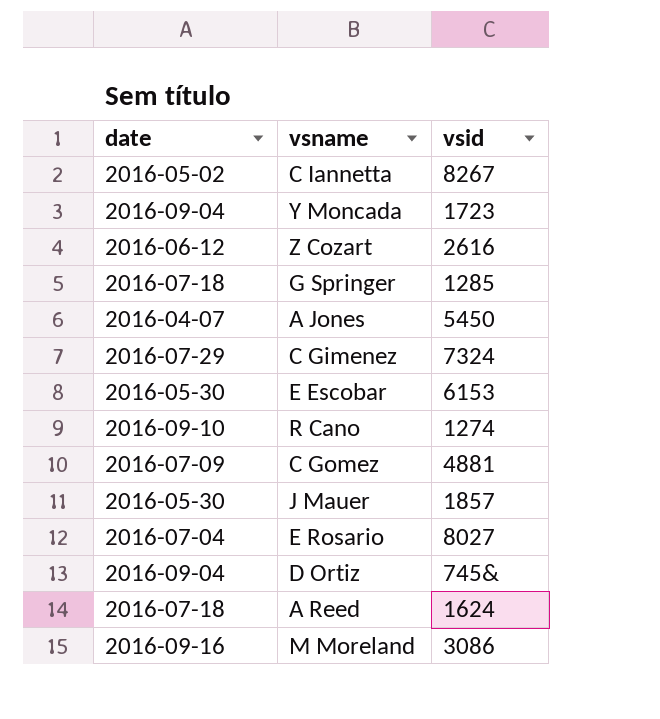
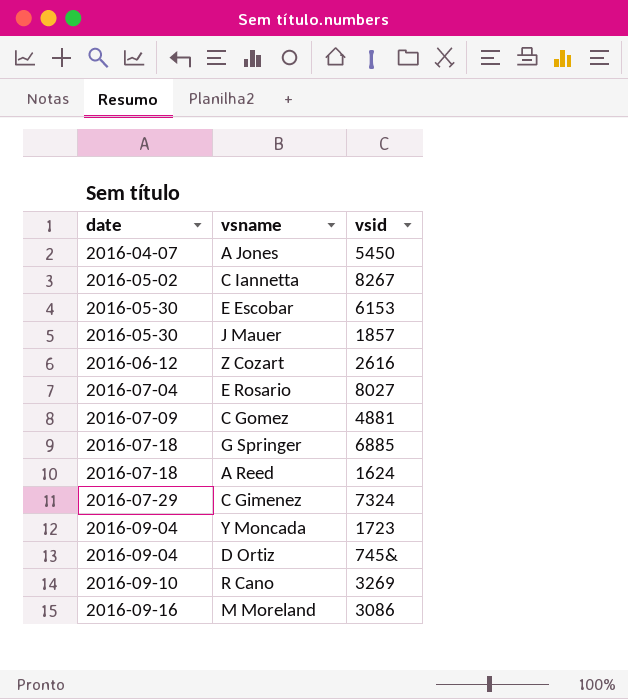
row order: none -> date ascending
G Springer | vsid: 1285 -> 6885
R Cano | vsid: 1274 -> 3269

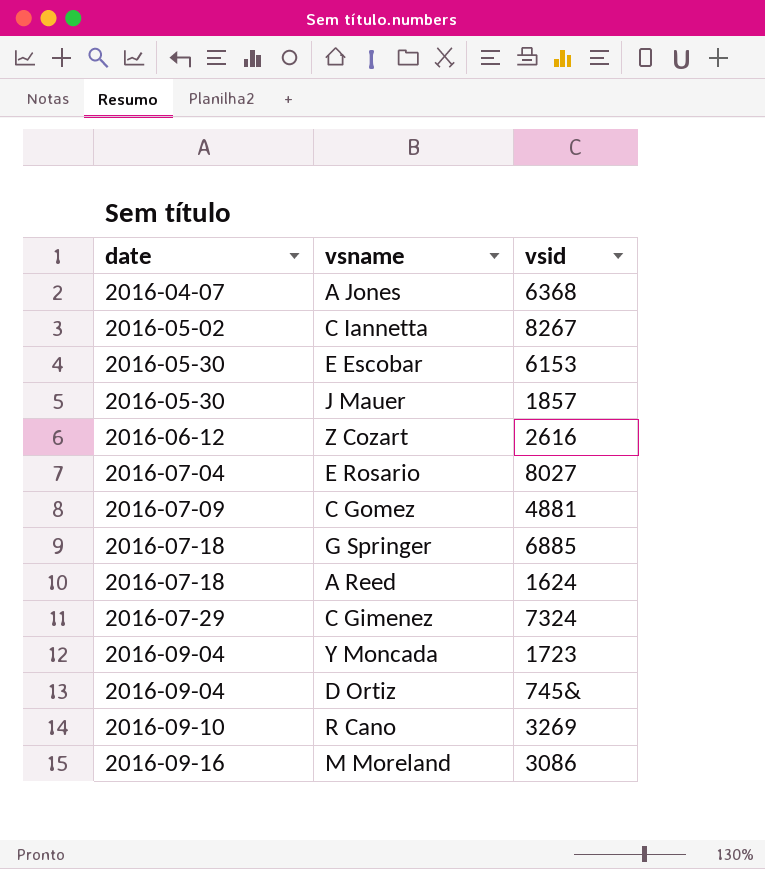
A Jones | vsid: 5450 -> 6368

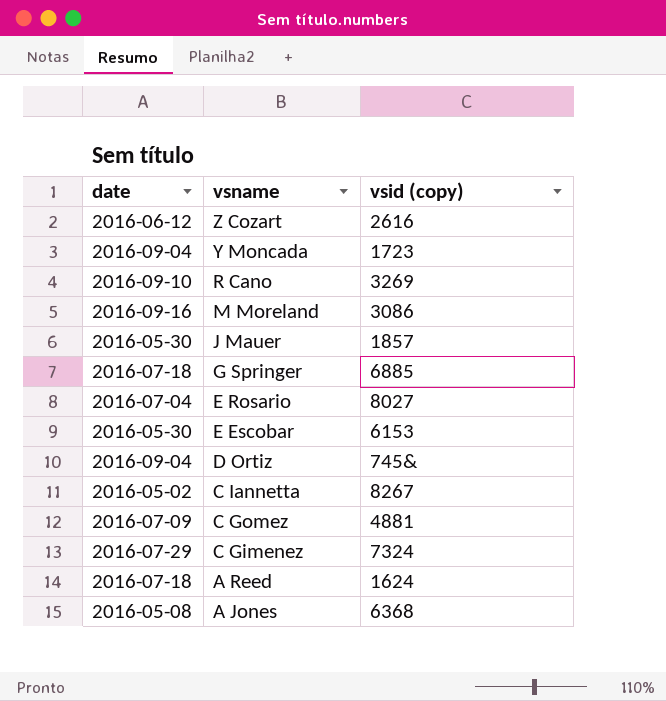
row order: date ascending -> vsname descending
column name: vsid -> vsid (copy)
A Jones | date: 2016-04-07 -> 2016-05-08

